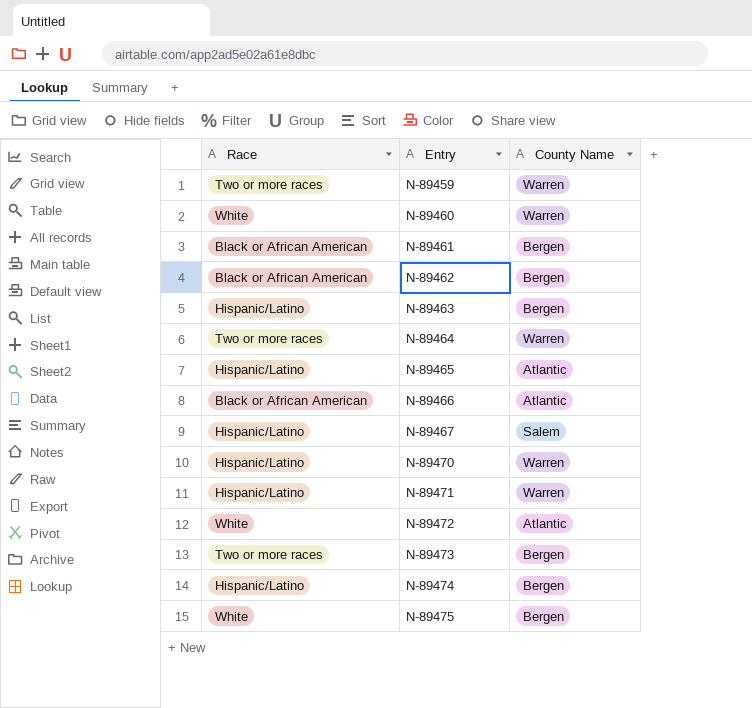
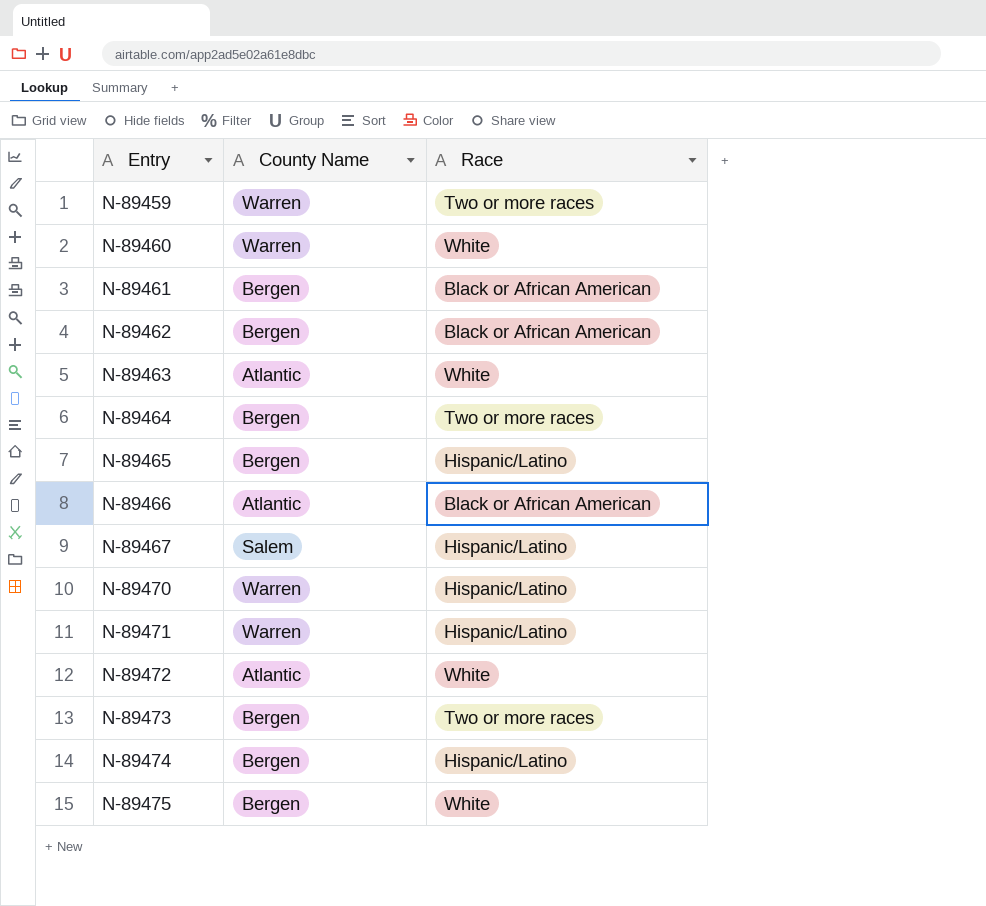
column Race | position: 1 -> 3
N-89463 | County Name: Bergen -> Atlantic
N-89463 | Race: Hispanic/Latino -> White
N-89464 | County Name: Warren -> Bergen
N-89465 | County Name: Atlantic -> Bergen

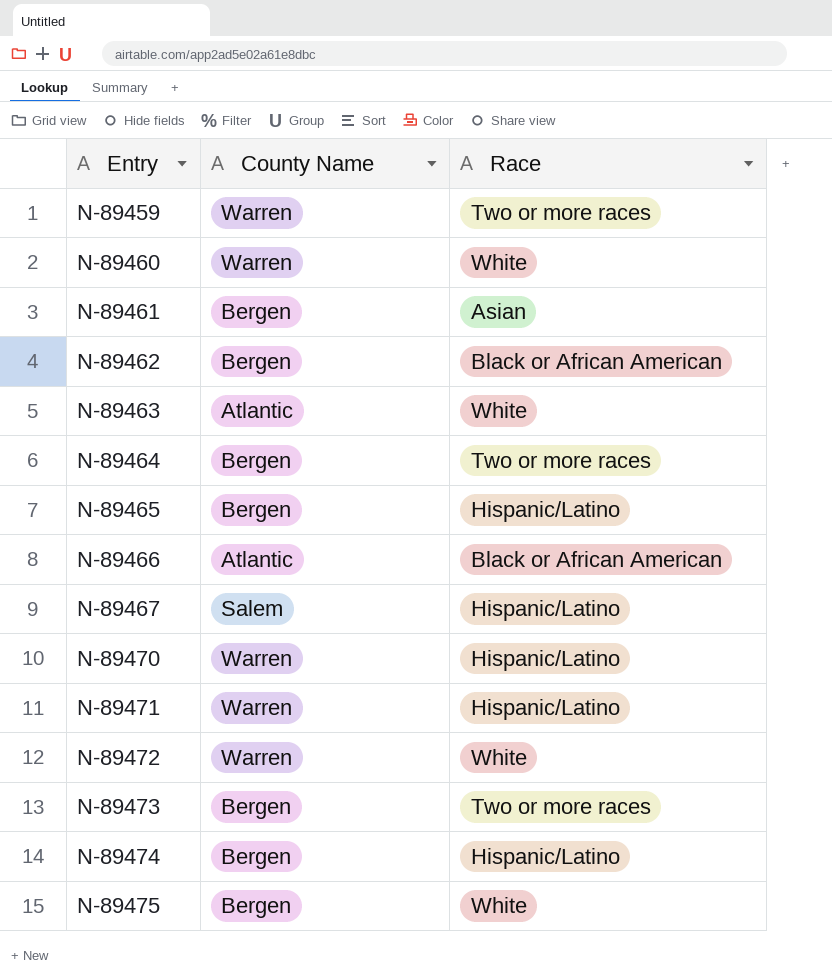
N-89461 | Race: Black or African American -> Asian
N-89472 | County Name: Atlantic -> Warren

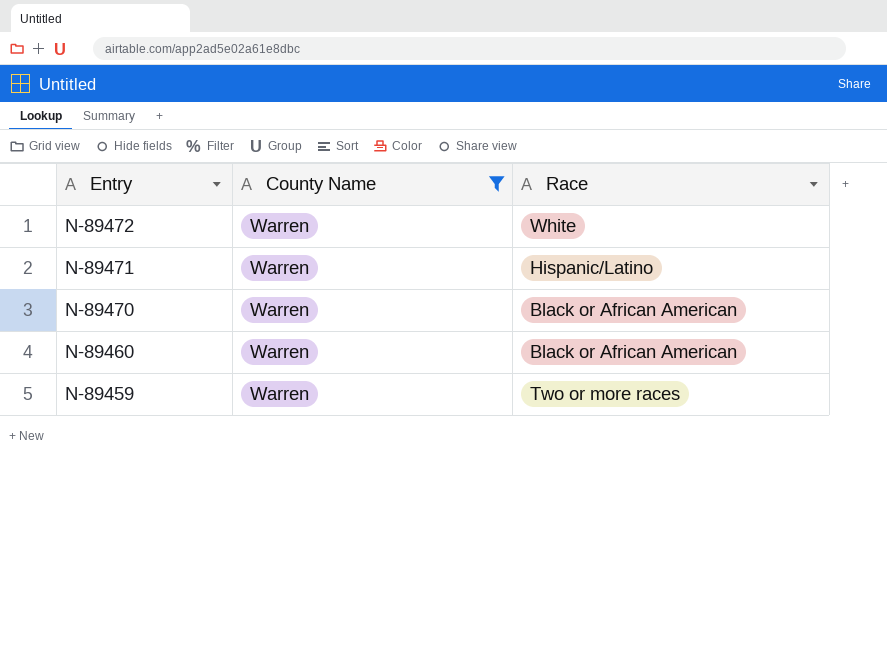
filter: none -> County Name = Warren
row order: Entry ascending -> Entry descending
N-89470 | Race: Hispanic/Latino -> Black or African American
N-89460 | Race: White -> Black or African American

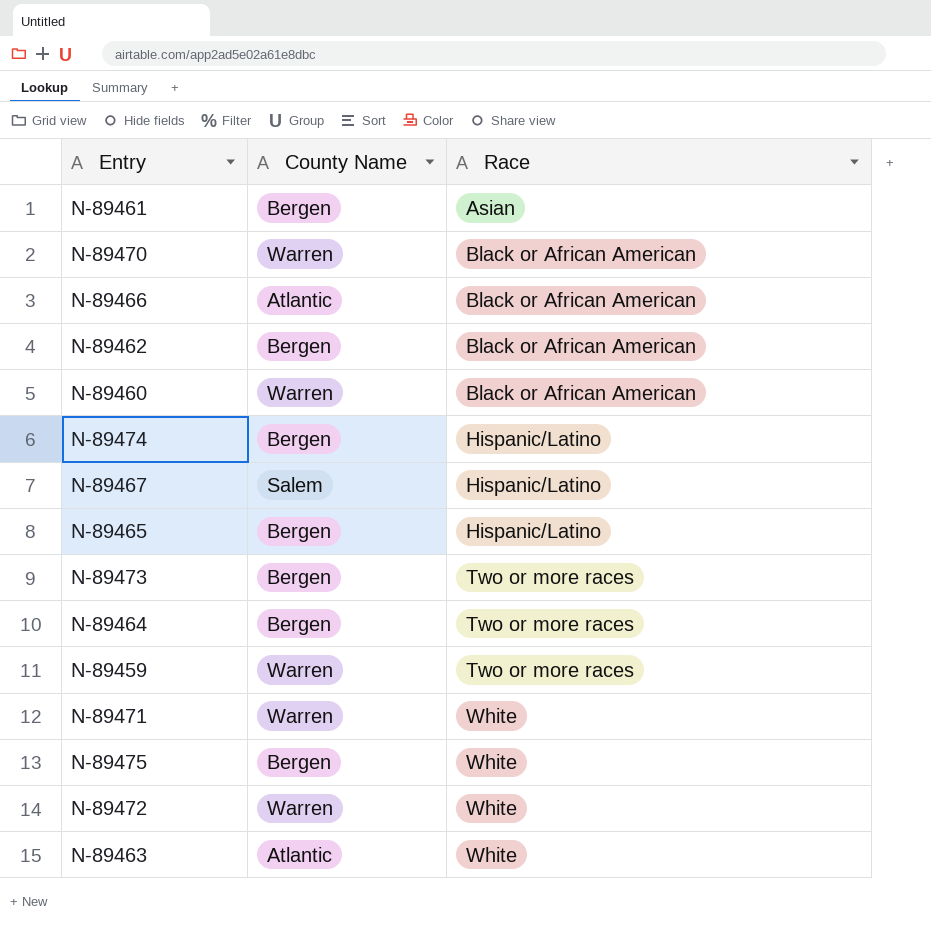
filter: County Name = Warren -> none
row order: Entry descending -> Race ascending
N-89471 | Race: Hispanic/Latino -> White

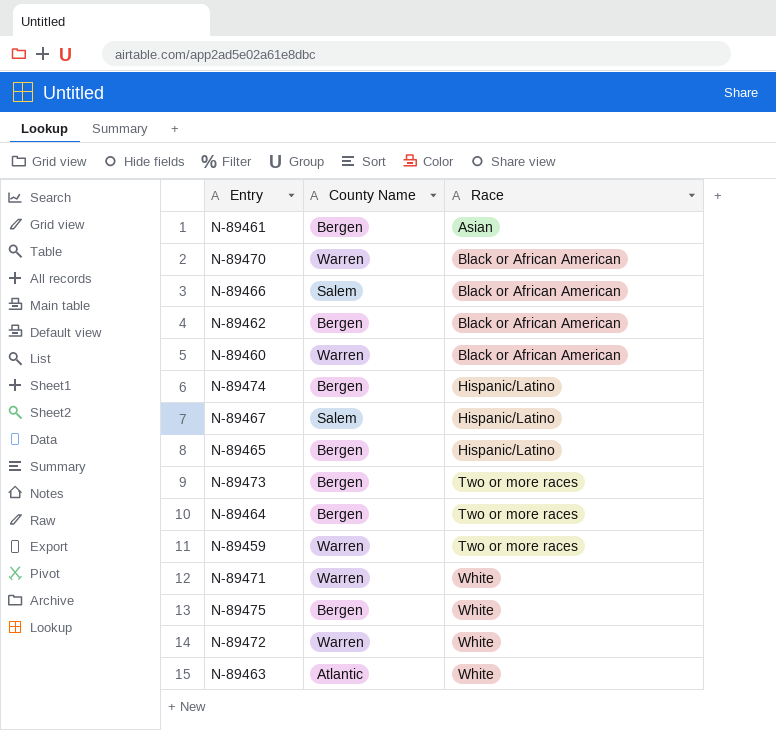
N-89466 | County Name: Atlantic -> Salem

